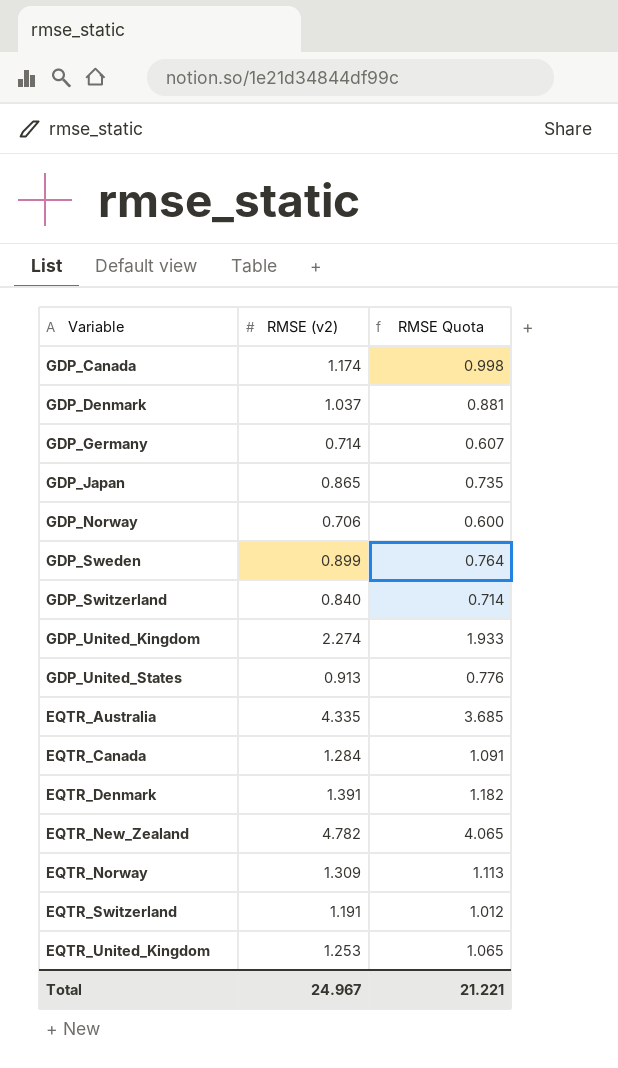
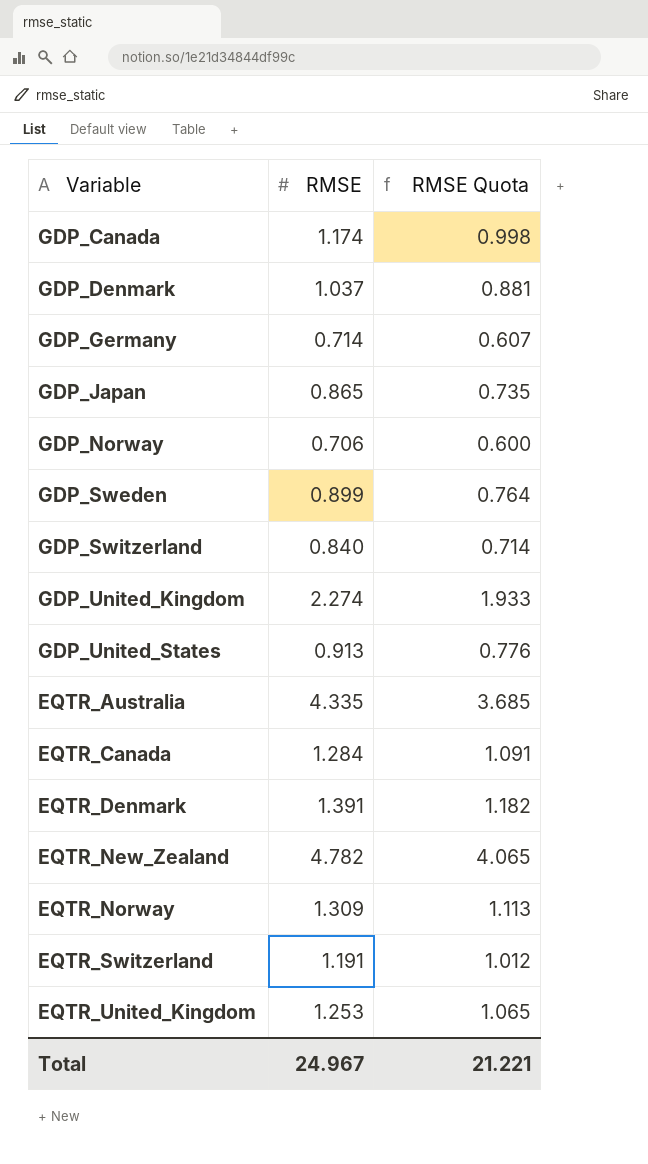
column name: RMSE (v2) -> RMSE

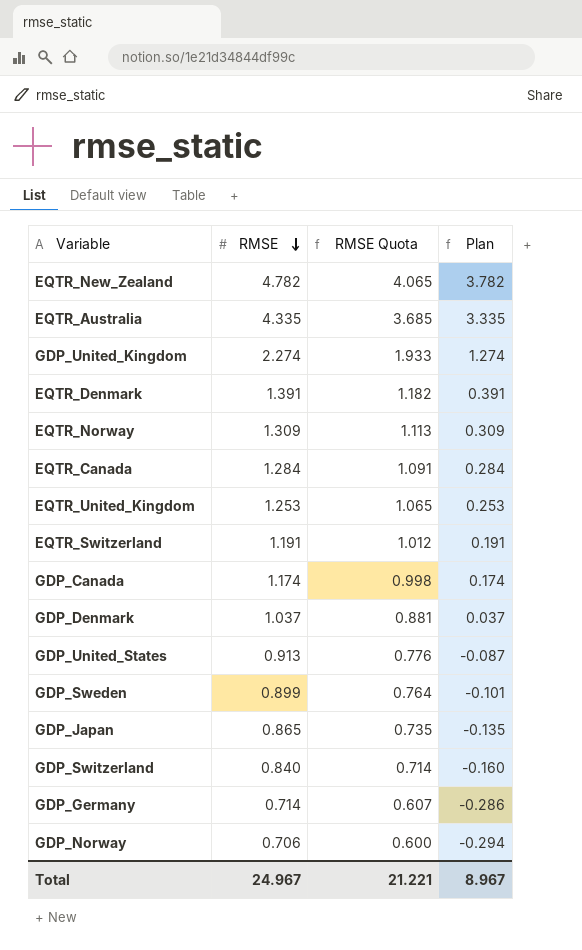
row order: none -> RMSE descending
column Plan | formula: none -> [RMSE] - 1

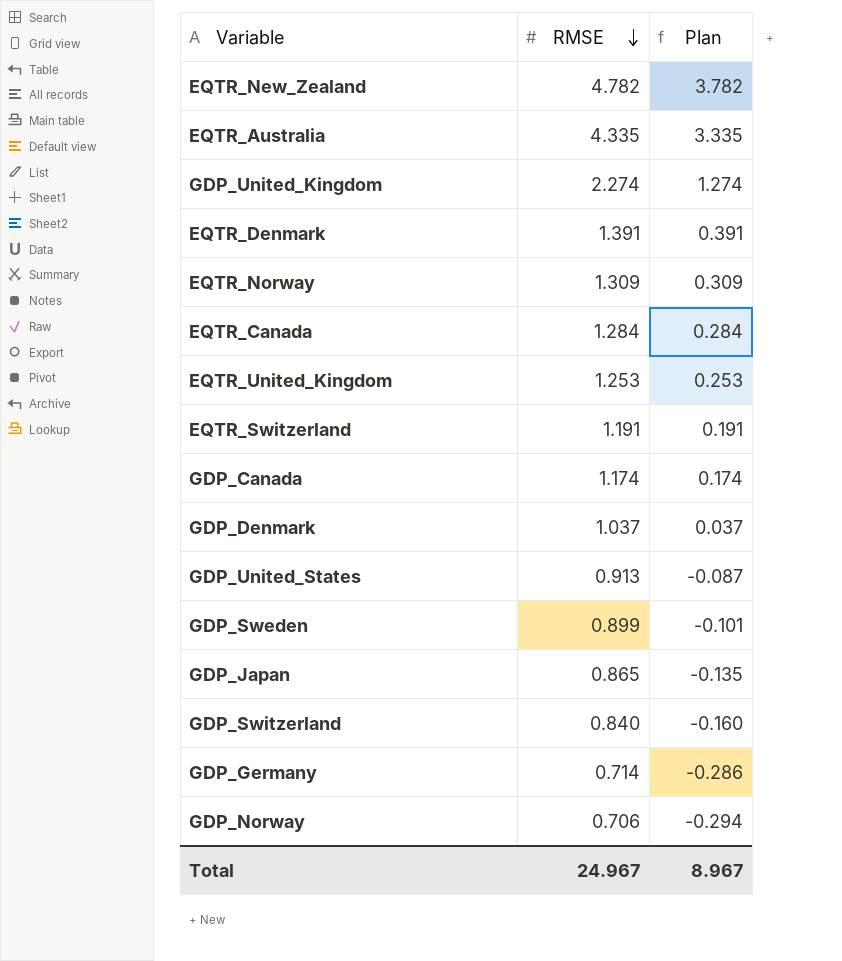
column RMSE Quota | formula: [RMSE] * 0.85 -> none

